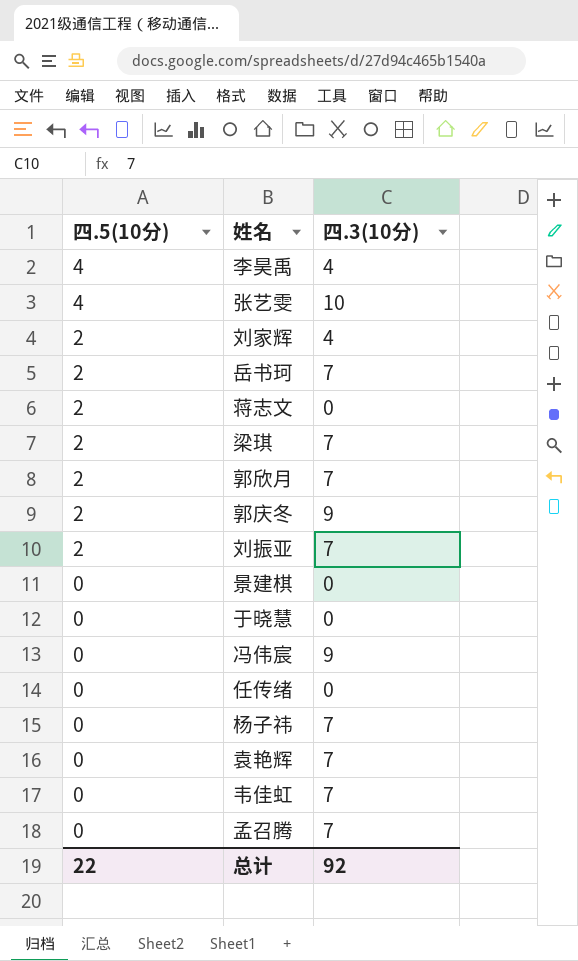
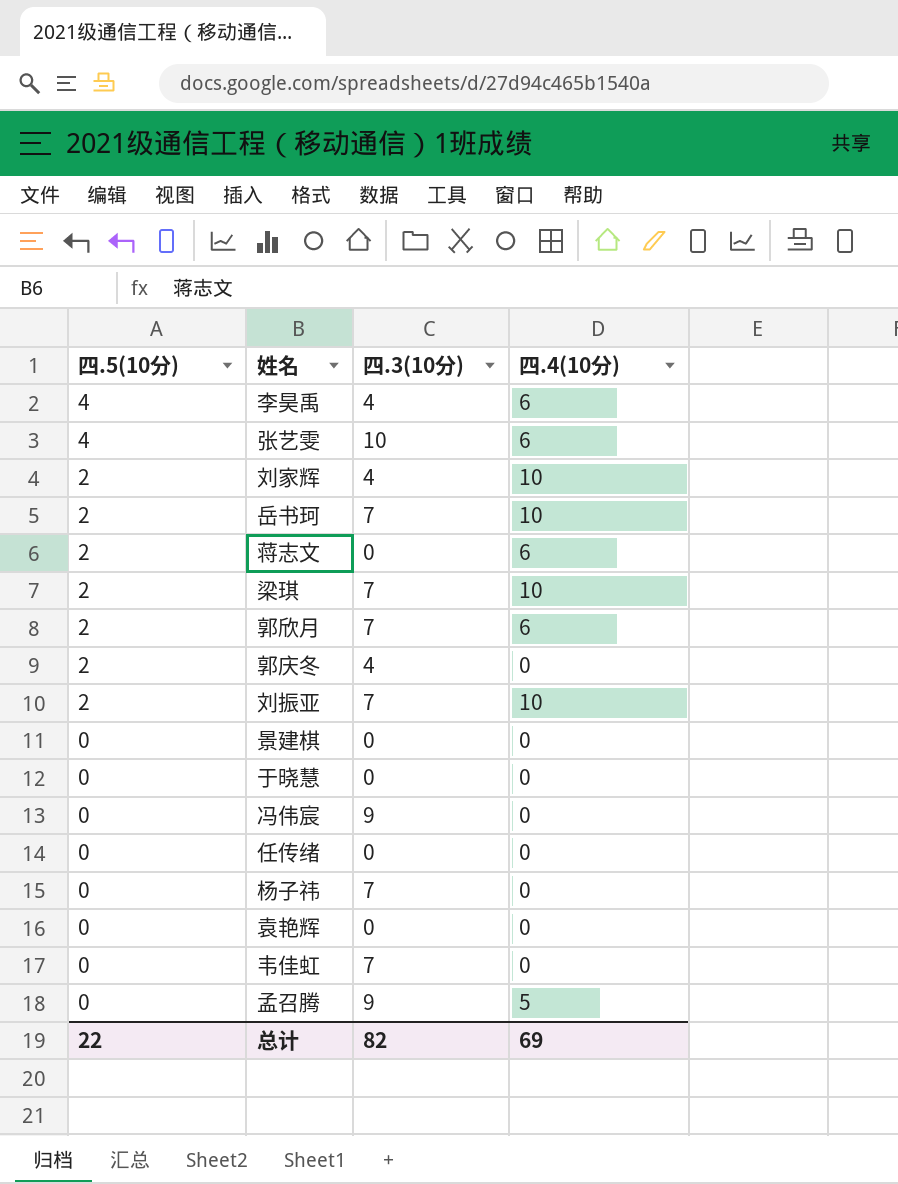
column 四.4(10分) | position: none -> 4
郭庆冬 | 四.3(10分): 9 -> 4
袁艳辉 | 四.3(10分): 7 -> 0
孟召腾 | 四.3(10分): 7 -> 9
总计 | 四.3(10分): 92 -> 82

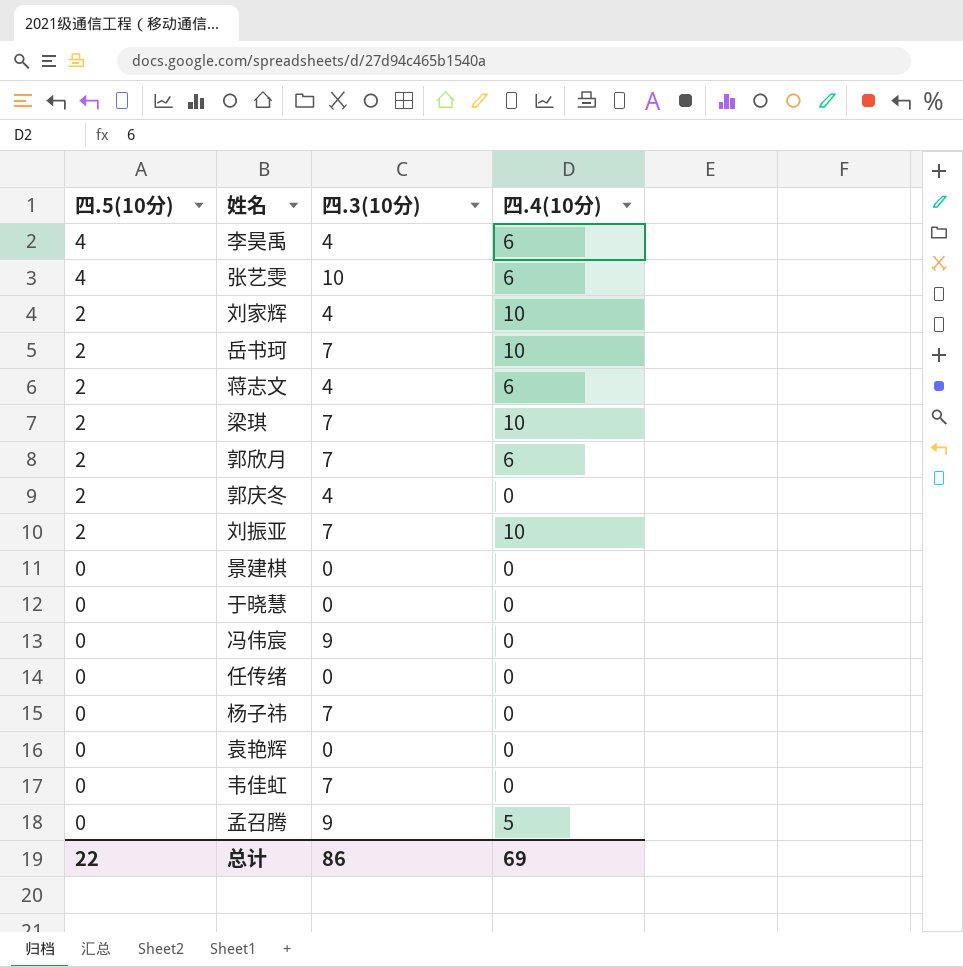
蒋志文 | 四.3(10分): 0 -> 4
总计 | 四.3(10分): 82 -> 86

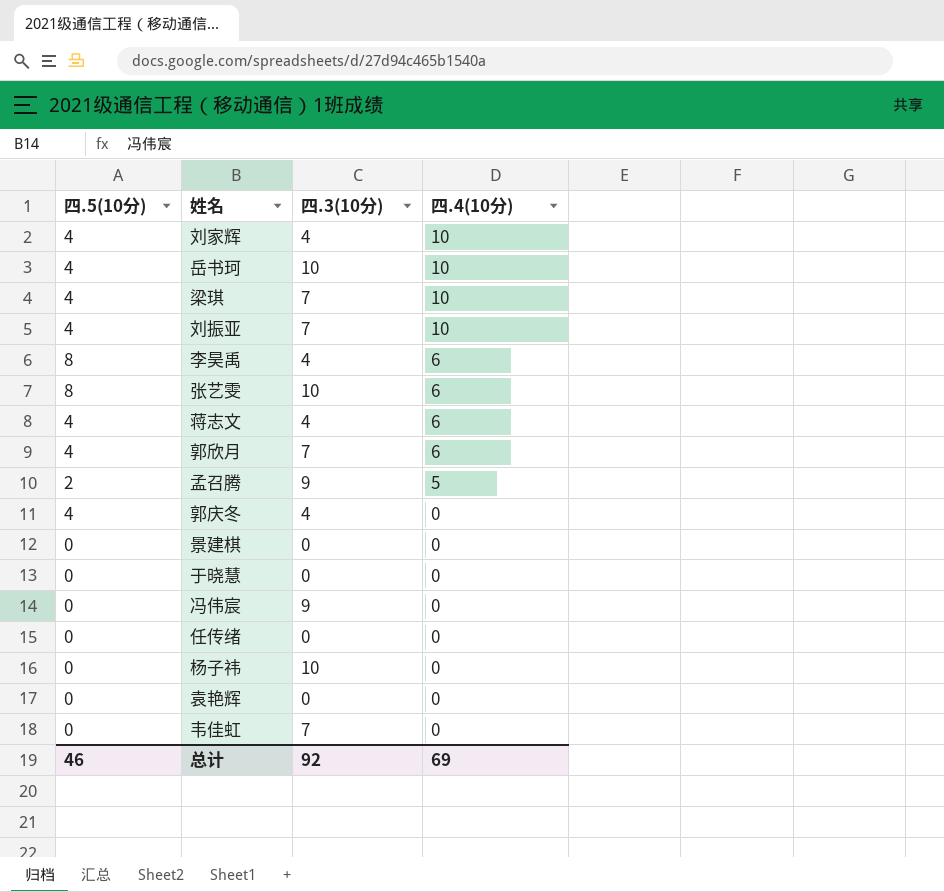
row order: 四.5(10分) descending -> 四.4(10分) descending
刘家辉 | 四.5(10分): 2 -> 4
岳书珂 | 四.5(10分): 2 -> 4
岳书珂 | 四.3(10分): 7 -> 10
梁琪 | 四.5(10分): 2 -> 4
刘振亚 | 四.5(10分): 2 -> 4
李昊禹 | 四.5(10分): 4 -> 8
张艺雯 | 四.5(10分): 4 -> 8
蒋志文 | 四.5(10分): 2 -> 4
郭欣月 | 四.5(10分): 2 -> 4
孟召腾 | 四.5(10分): 0 -> 2
郭庆冬 | 四.5(10分): 2 -> 4
杨子祎 | 四.3(10分): 7 -> 10
总计 | 四.5(10分): 22 -> 46
总计 | 四.3(10分): 86 -> 92

